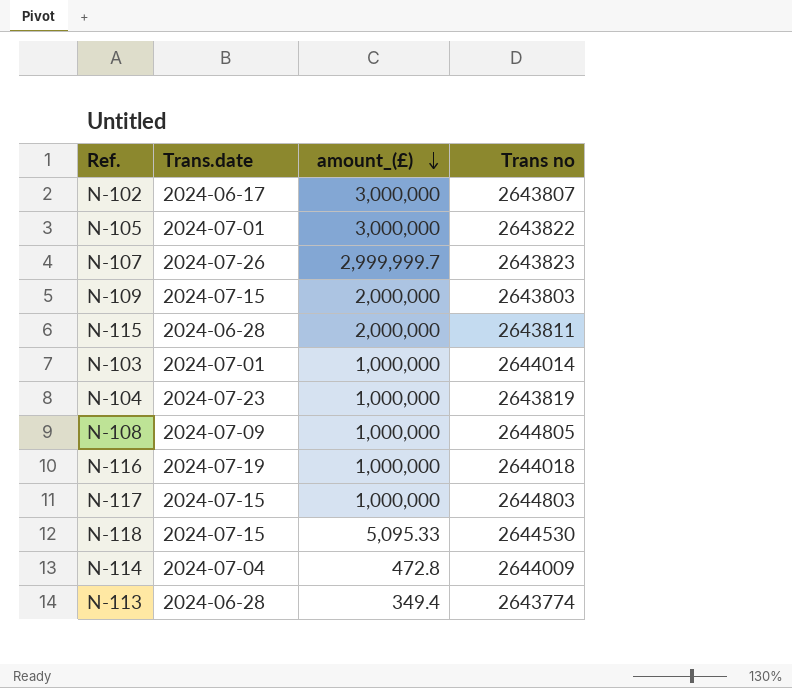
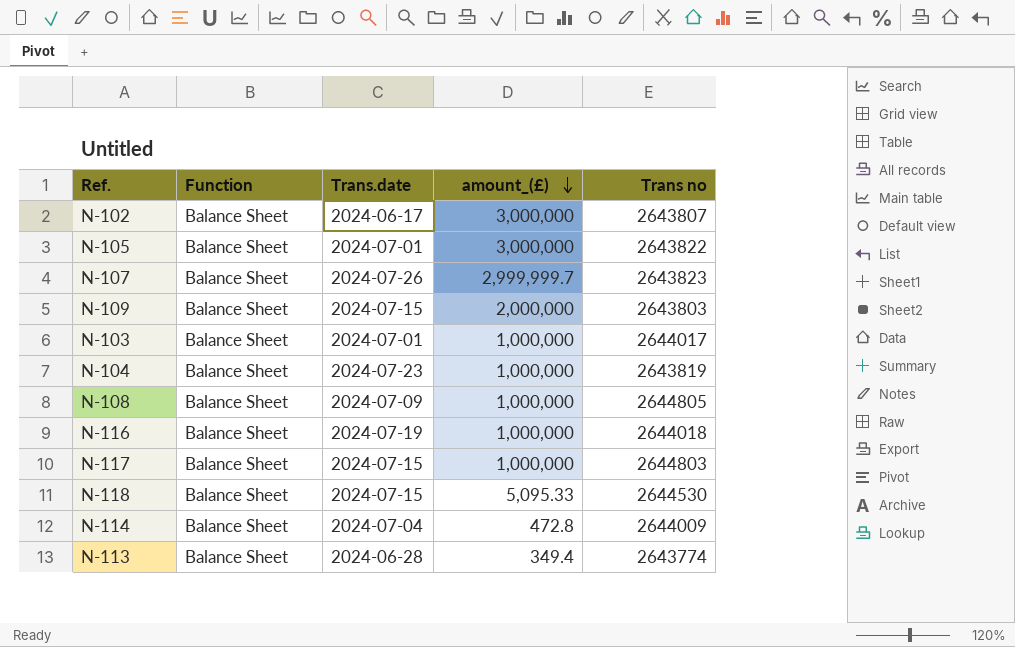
column Function | position: none -> 2
row N-115: 2024-06-28 | 2,000,000 | 2643811 -> none
N-103 | Trans no: 2644014 -> 2644017

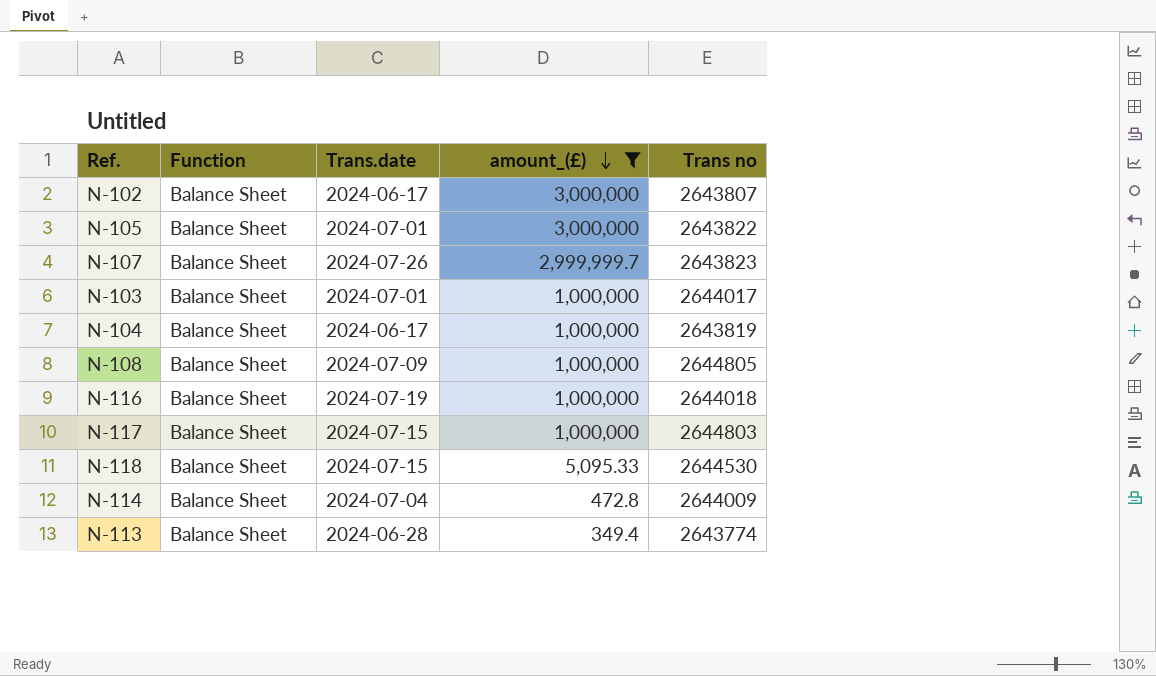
filter: none -> amount_(£) != 2,000,000
N-104 | Trans.date: 2024-07-23 -> 2024-06-17

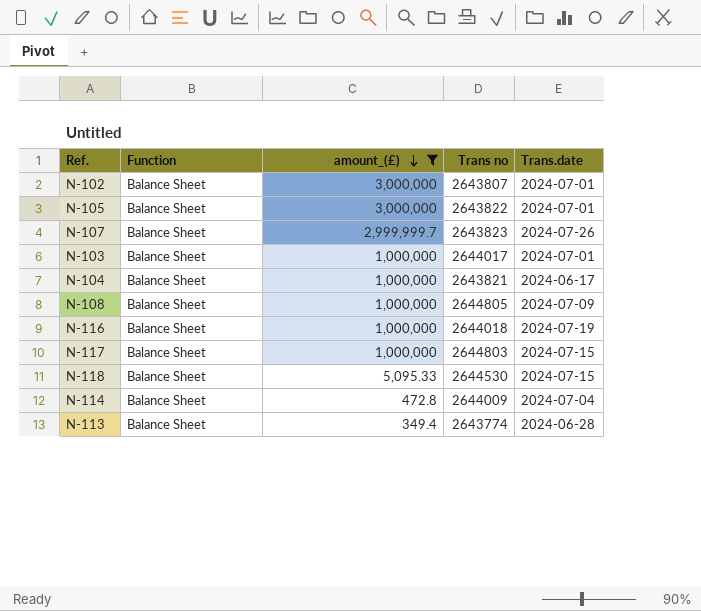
column Trans.date | position: 3 -> 5
N-102 | Trans.date: 2024-06-17 -> 2024-07-01
N-104 | Trans no: 2643819 -> 2643821

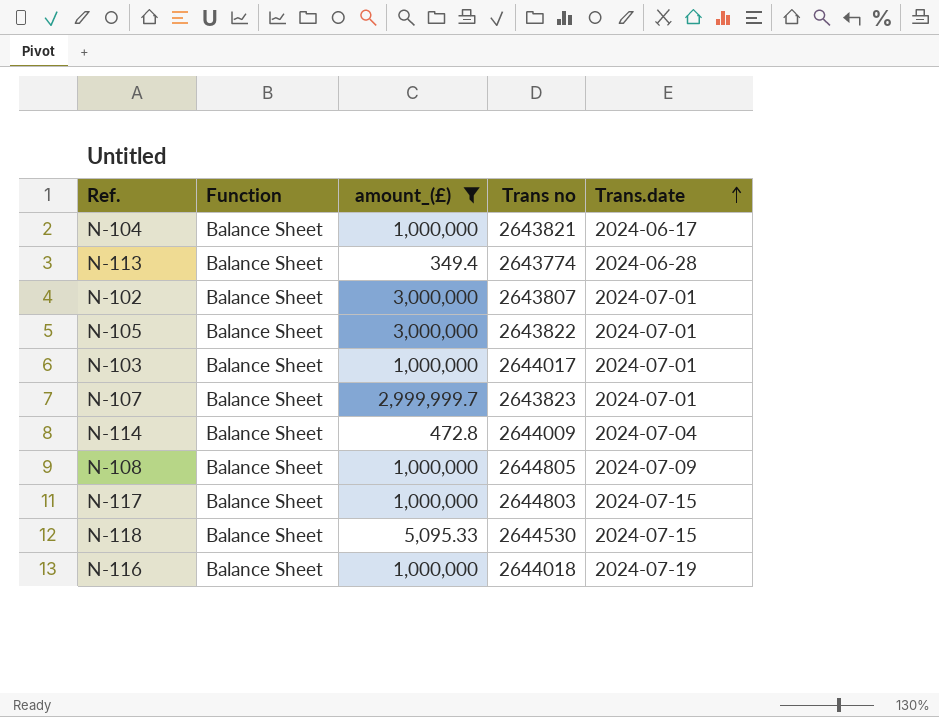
row order: amount_(£) descending -> Trans.date ascending
N-107 | Trans.date: 2024-07-26 -> 2024-07-01

